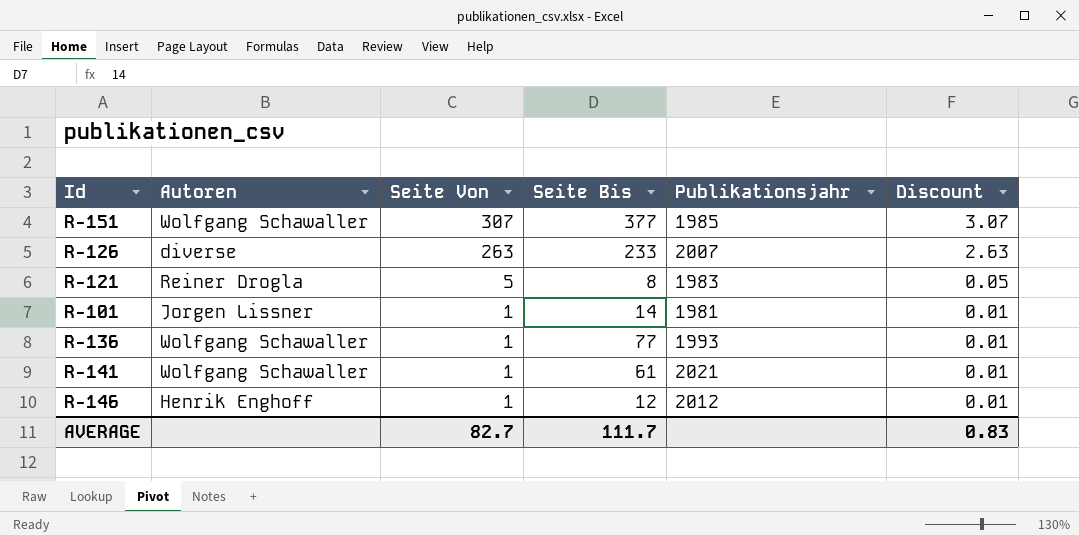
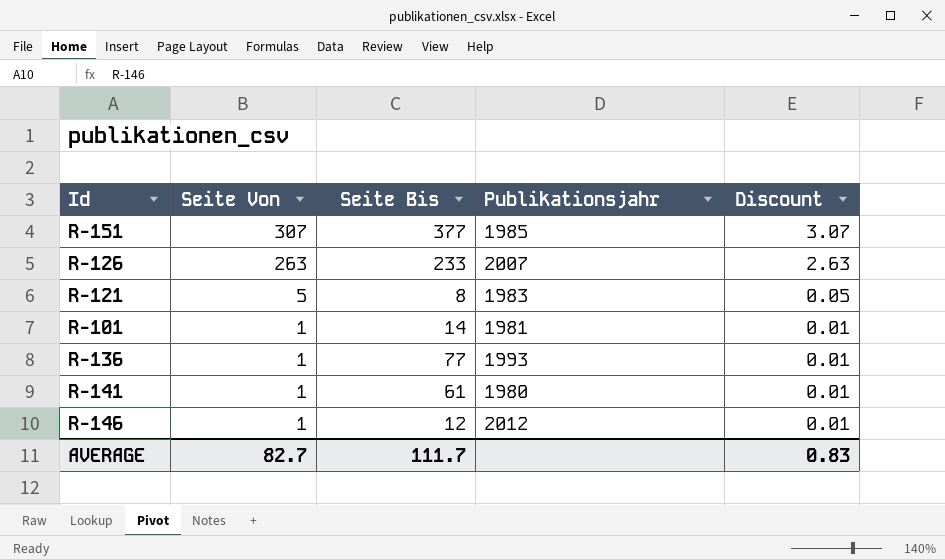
column Autoren | position: 2 -> none
R-141 | Publikationsjahr: 2021 -> 1980

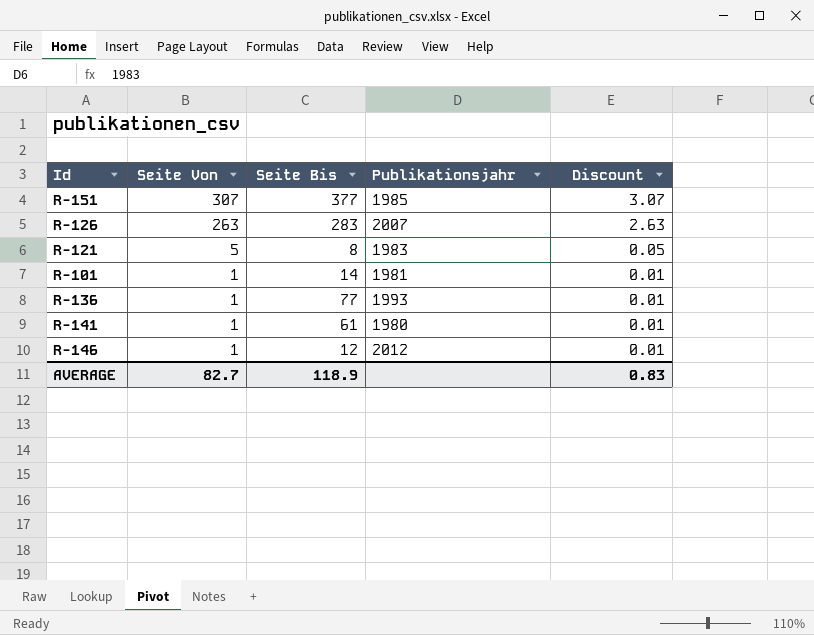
R-126 | Seite Bis: 233 -> 283
AVERAGE | Seite Bis: 111.7 -> 118.9

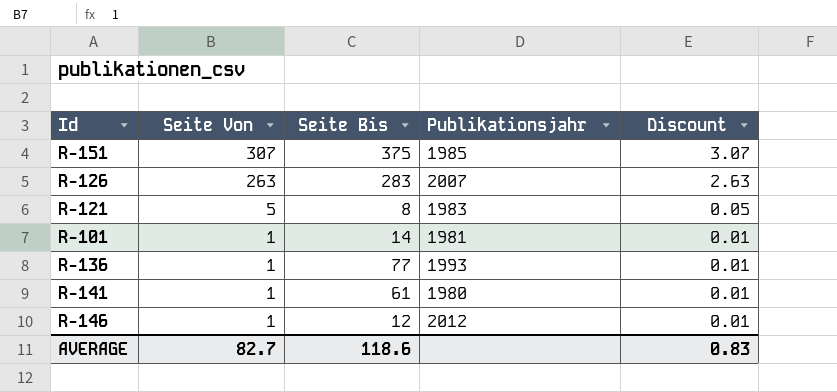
R-151 | Seite Bis: 377 -> 375
AVERAGE | Seite Bis: 118.9 -> 118.6

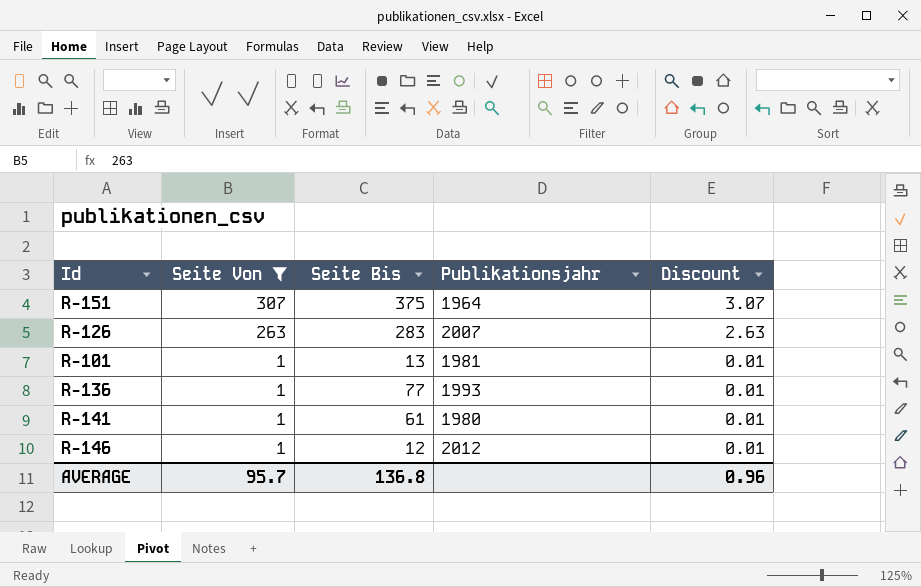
filter: none -> Seite Von != 5
R-151 | Publikationsjahr: 1985 -> 1964
R-101 | Seite Bis: 14 -> 13
AVERAGE | Seite Von: 82.7 -> 95.7
AVERAGE | Seite Bis: 118.6 -> 136.8
AVERAGE | Discount: 0.83 -> 0.96

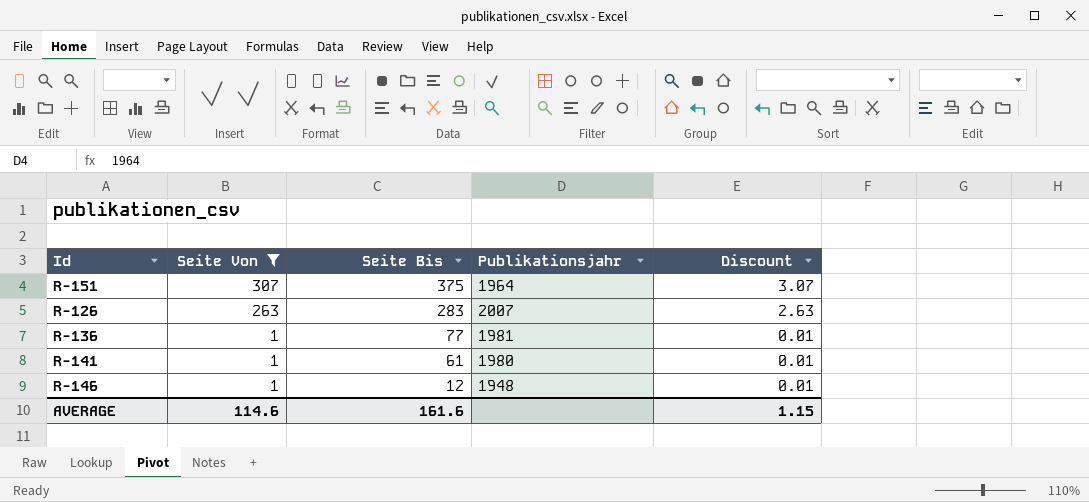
row R-101: 1 | 13 | 1981 | 0.01 -> none
R-136 | Publikationsjahr: 1993 -> 1981
R-146 | Publikationsjahr: 2012 -> 1948
AVERAGE | Seite Von: 95.7 -> 114.6
AVERAGE | Seite Bis: 136.8 -> 161.6
AVERAGE | Discount: 0.96 -> 1.15

